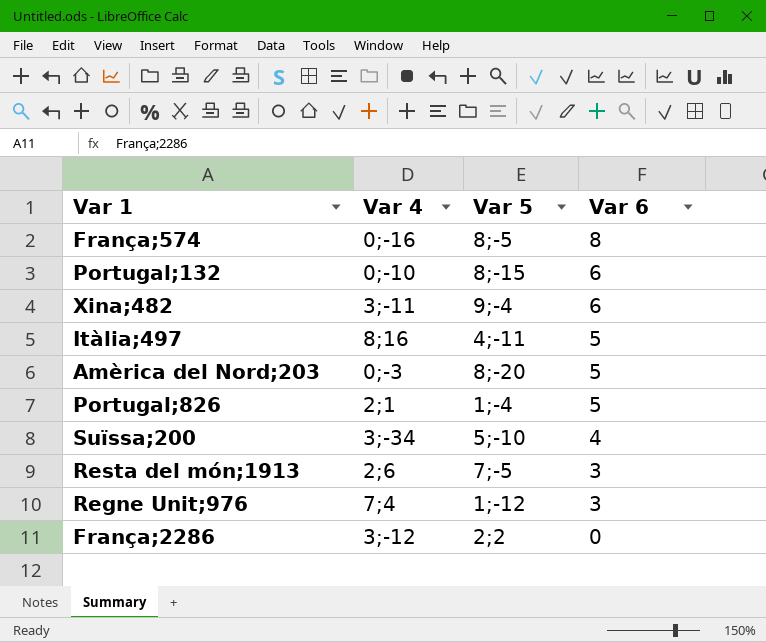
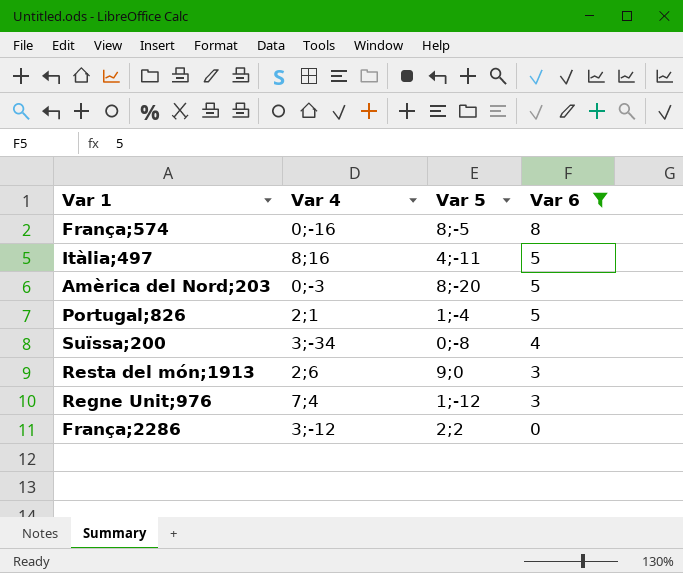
filter: none -> Var 6 != 6
Suïssa;200 | Var 5: 5;-10 -> 0;-8
Resta del món;1913 | Var 5: 7;-5 -> 9;0

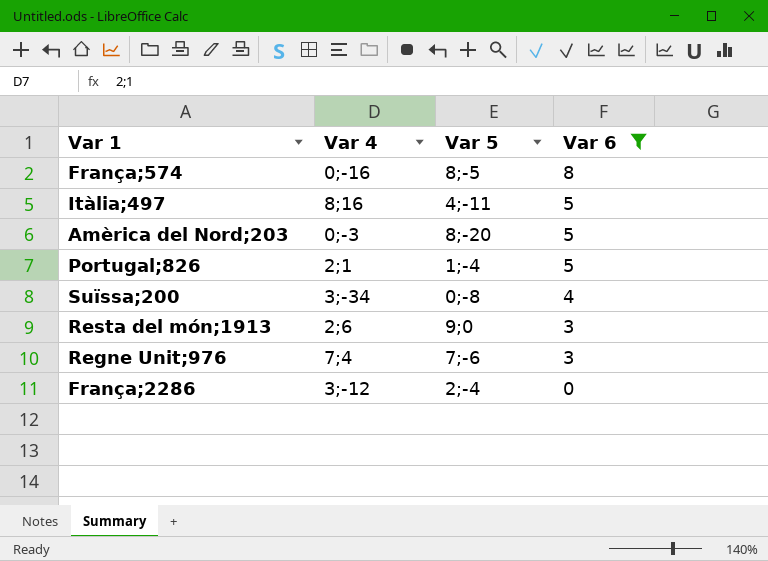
Regne Unit;976 | Var 5: 1;-12 -> 7;-6
França;2286 | Var 5: 2;2 -> 2;-4

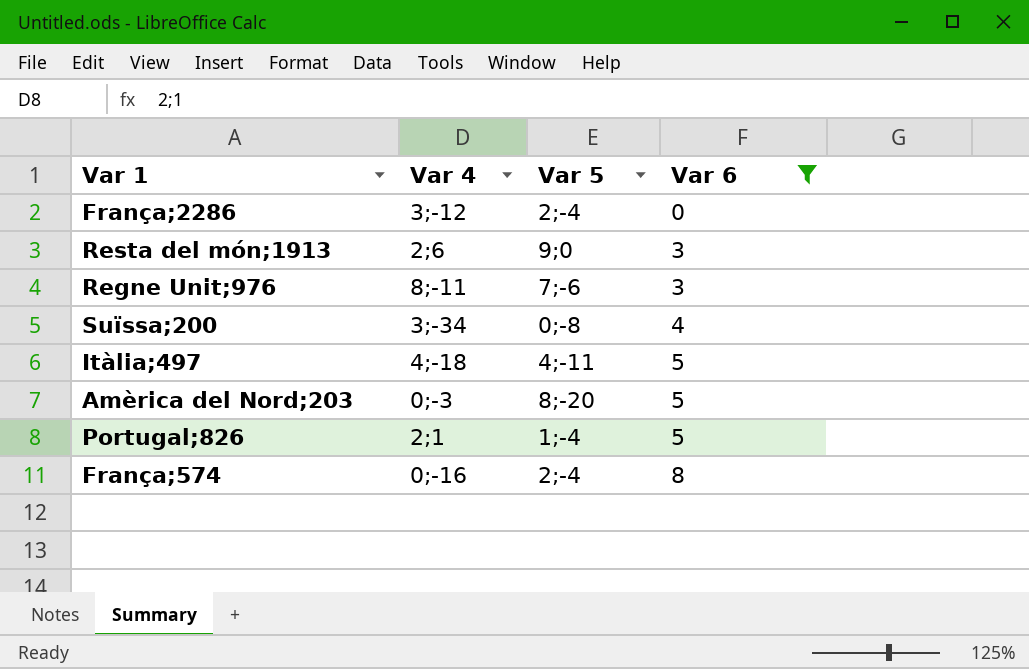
row order: Var 6 descending -> Var 6 ascending
Regne Unit;976 | Var 4: 7;4 -> 8;-11
Itàlia;497 | Var 4: 8;16 -> 4;-18
França;574 | Var 5: 8;-5 -> 2;-4

